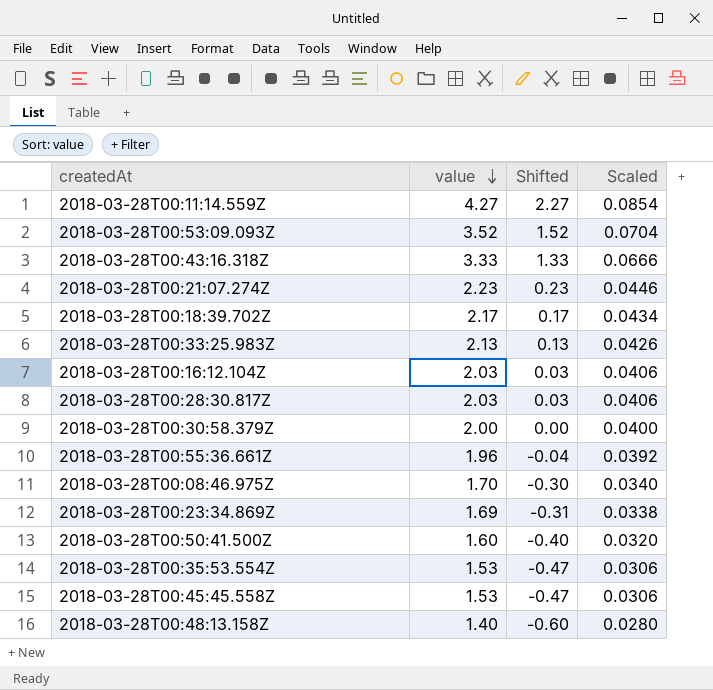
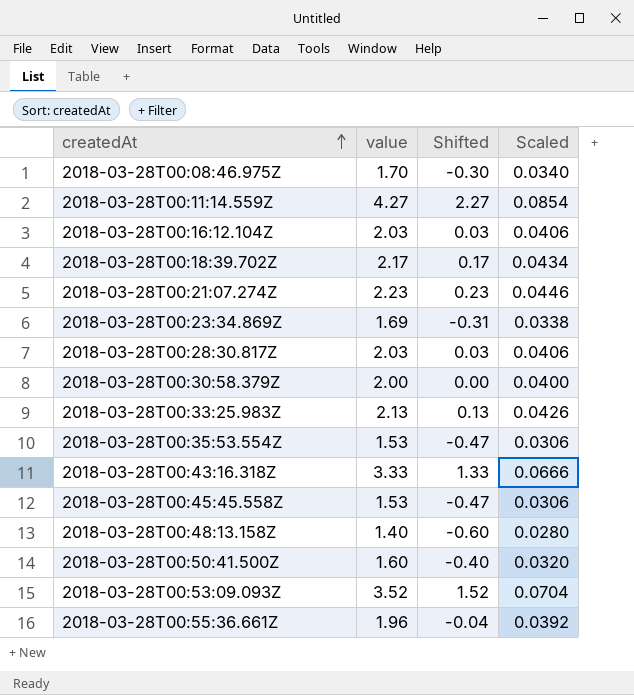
row order: value descending -> createdAt ascending

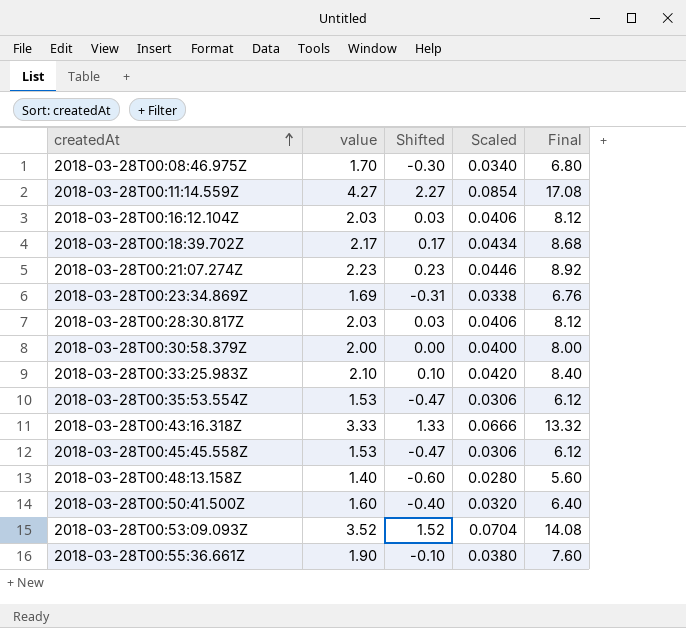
column Final | formula: none -> [value] * 4
2018-03-28T00:33:25.983Z | value: 2.13 -> 2.10
2018-03-28T00:33:25.983Z | Shifted: 0.13 -> 0.10
2018-03-28T00:33:25.983Z | Scaled: 0.0426 -> 0.0420
2018-03-28T00:55:36.661Z | value: 1.96 -> 1.90
2018-03-28T00:55:36.661Z | Shifted: -0.04 -> -0.10
2018-03-28T00:55:36.661Z | Scaled: 0.0392 -> 0.0380

